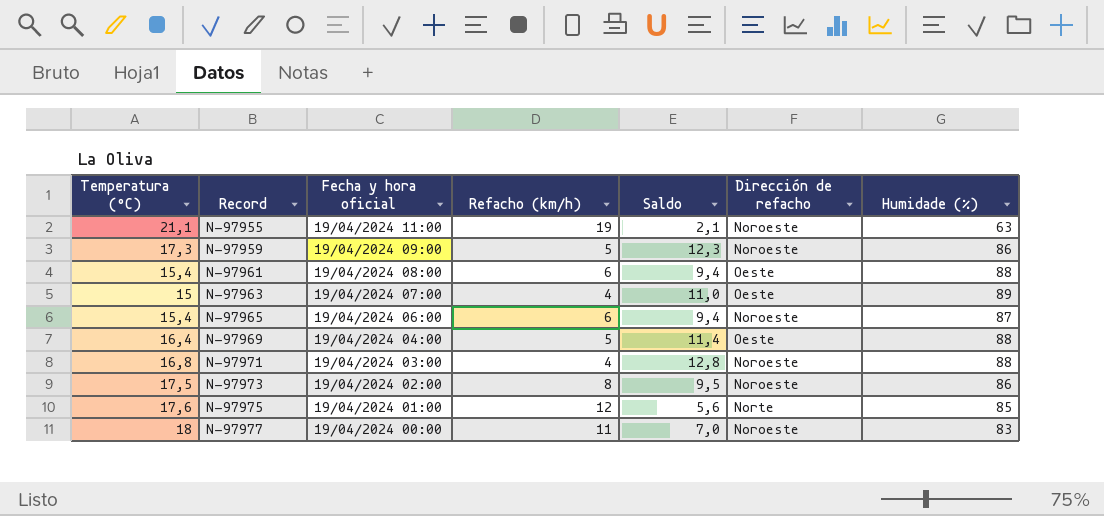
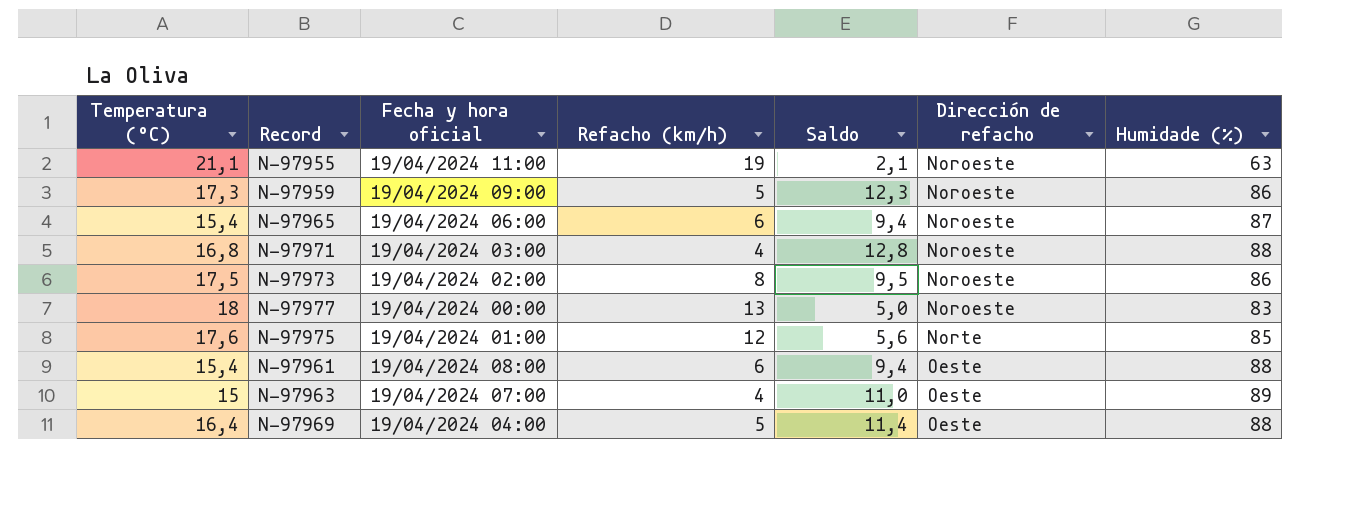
row order: Record ascending -> Dirección de refacho ascending
N-97977 | Refacho (km/h): 11 -> 13
N-97977 | Saldo: 7,0 -> 5,0

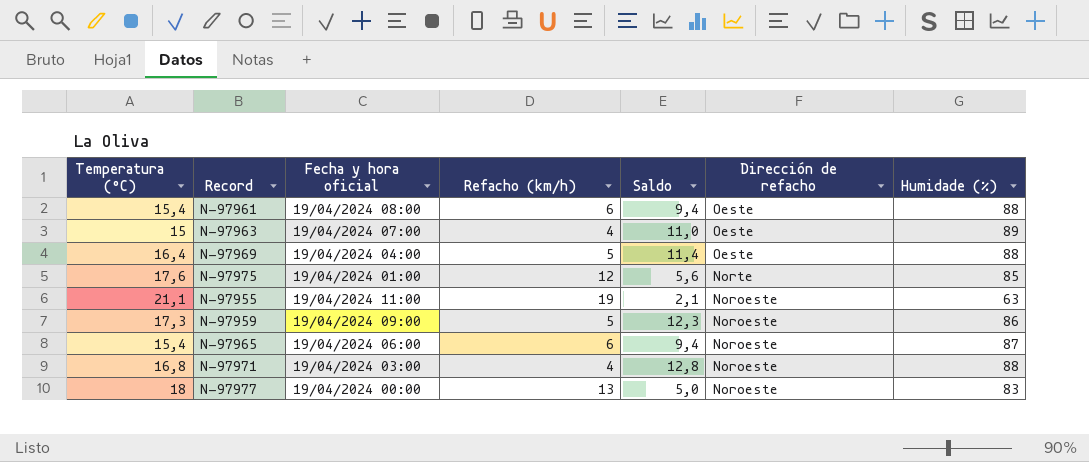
row order: Dirección de refacho ascending -> Dirección de refacho descending
row N-97973: 17,5 | 19/04/2024 02:00 | 8 | 9,5 | Noroeste | 86 -> none

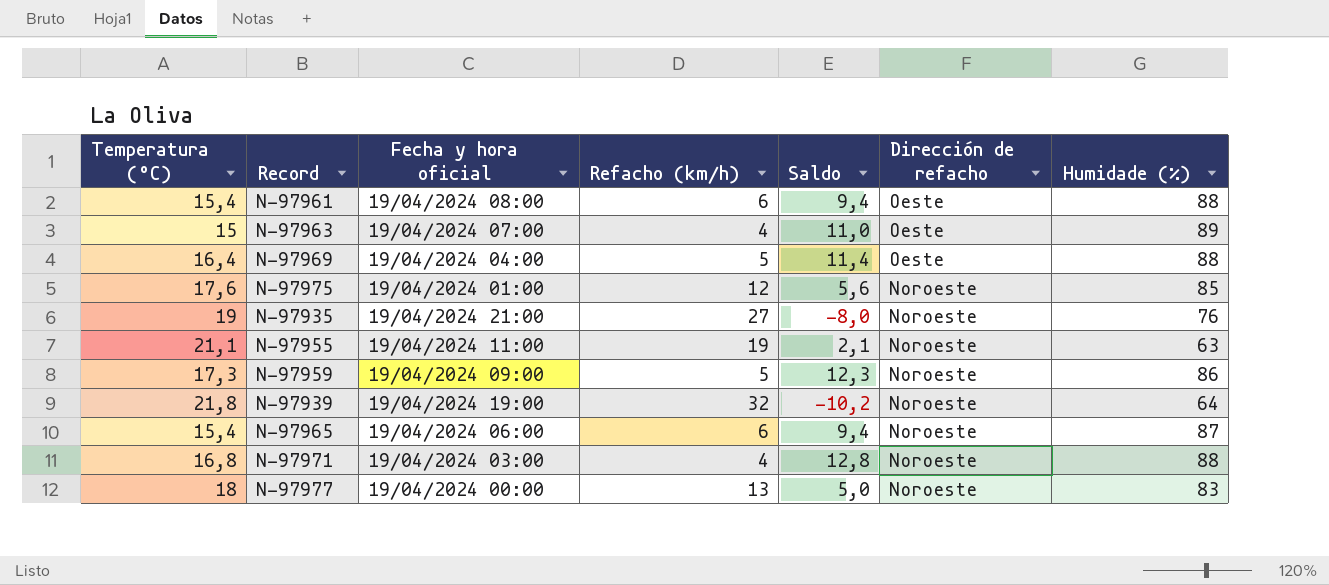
N-97975 | Dirección de refacho: Norte -> Noroeste
row N-97935: none -> 19 | 19/04/2024 21:00 | 27 | -8,0 | Noroeste | 76
row N-97939: none -> 21,8 | 19/04/2024 19:00 | 32 | -10,2 | Noroeste | 64

